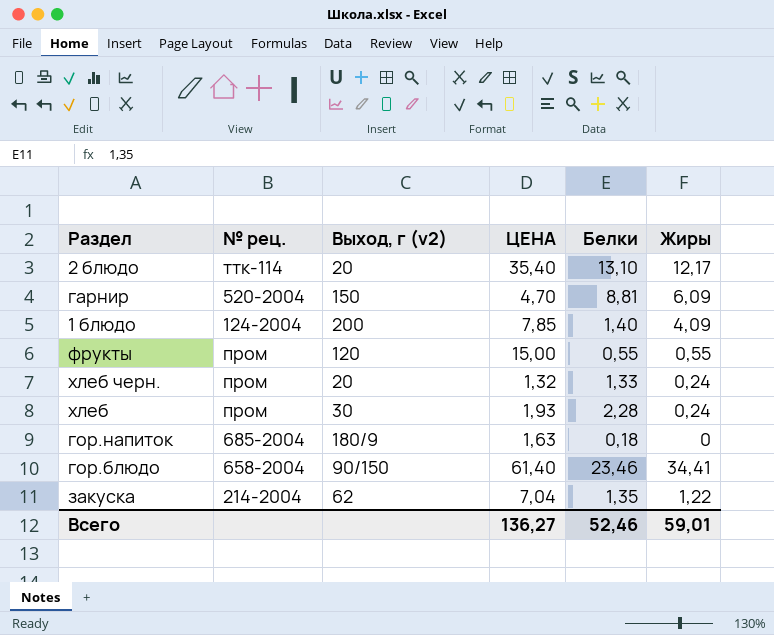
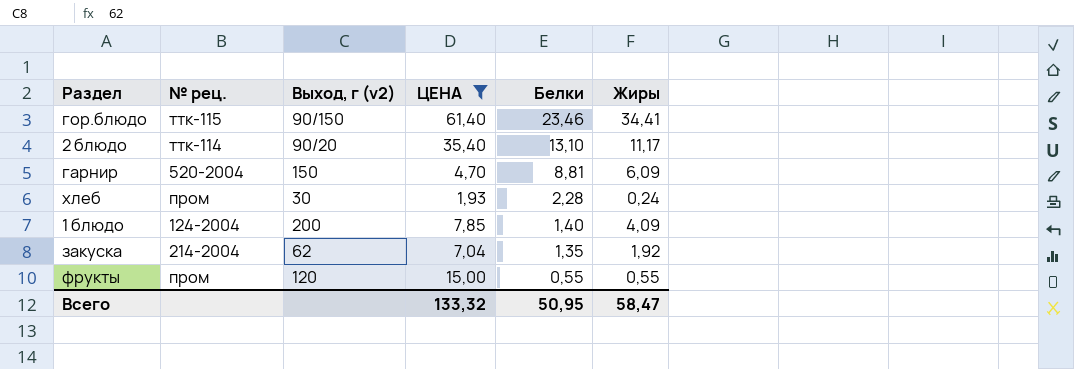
filter: none -> ЦЕНА >= 1,93
row order: none -> Белки descending
гор.блюдо | № рец.: 658-2004 -> ттк-115
2 блюдо | Выход, г (v2): 20 -> 90/20
2 блюдо | Жиры: 12,17 -> 11,17
закуска | Жиры: 1,22 -> 1,92
Всего | ЦЕНА: 136,27 -> 133,32
Всего | Белки: 52,46 -> 50,95
Всего | Жиры: 59,01 -> 58,47

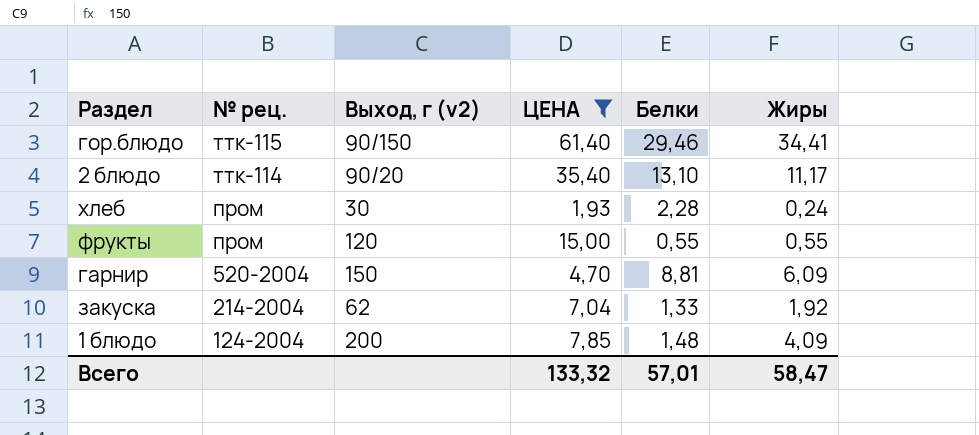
row order: Белки descending -> № рец. descending
гор.блюдо | Белки: 23,46 -> 29,46
закуска | Белки: 1,35 -> 1,33
1 блюдо | Белки: 1,40 -> 1,48
Всего | Белки: 50,95 -> 57,01

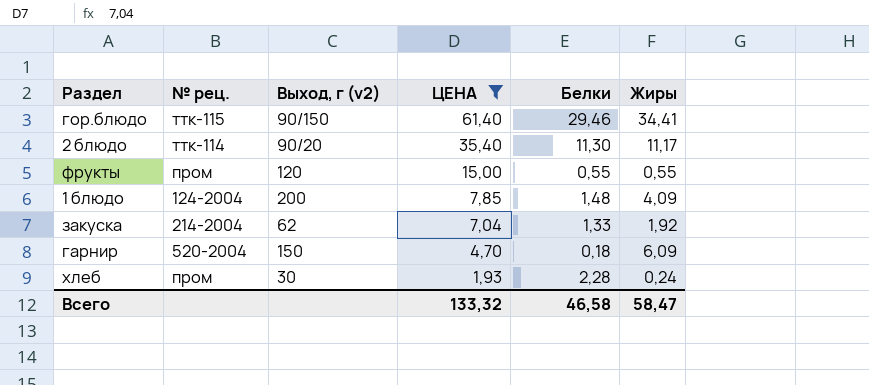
row order: № рец. descending -> ЦЕНА descending
2 блюдо | Белки: 13,10 -> 11,30
гарнир | Белки: 8,81 -> 0,18
Всего | Белки: 57,01 -> 46,58

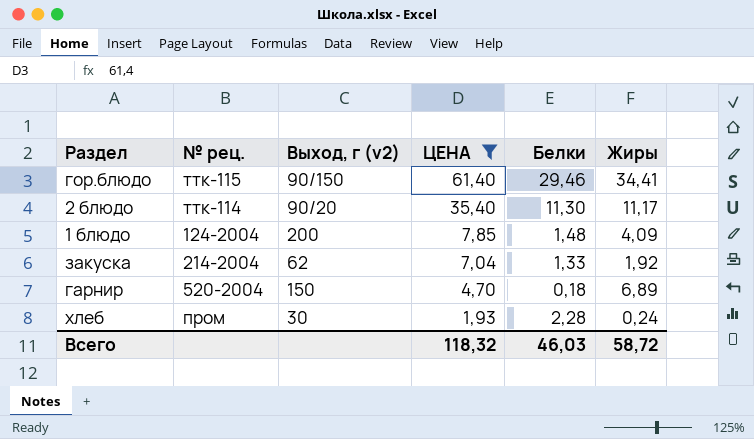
row фрукты: пром | 120 | 15,00 | 0,55 | 0,55 -> none
гарнир | Жиры: 6,09 -> 6,89
Всего | ЦЕНА: 133,32 -> 118,32
Всего | Белки: 46,58 -> 46,03
Всего | Жиры: 58,47 -> 58,72

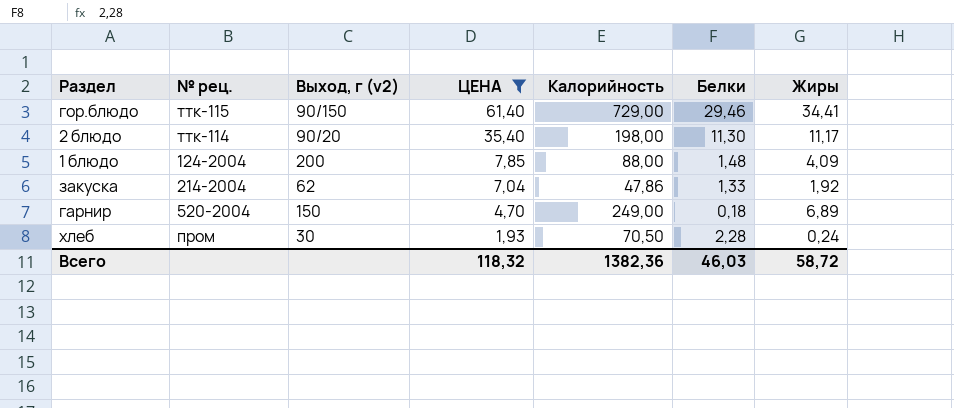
column Калорийность | position: none -> 5

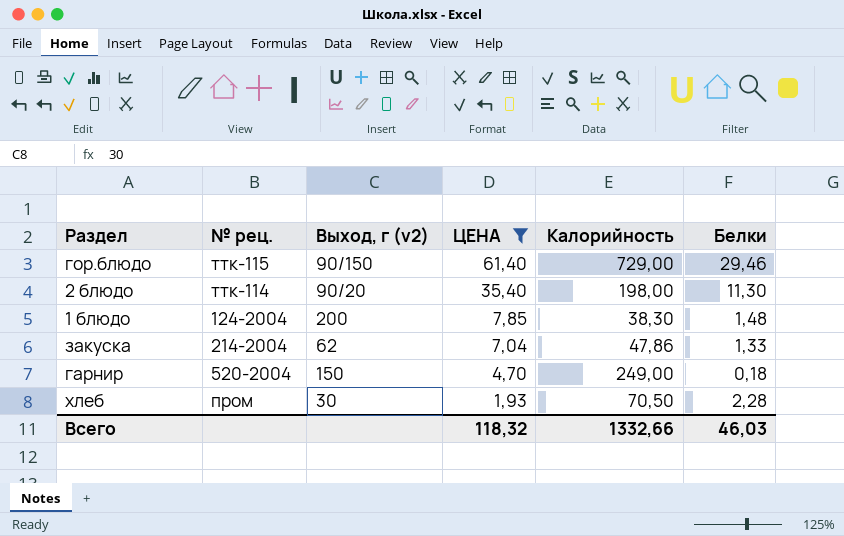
column Жиры | position: 7 -> none
1 блюдо | Калорийность: 88,00 -> 38,30
Всего | Калорийность: 1382,36 -> 1332,66

